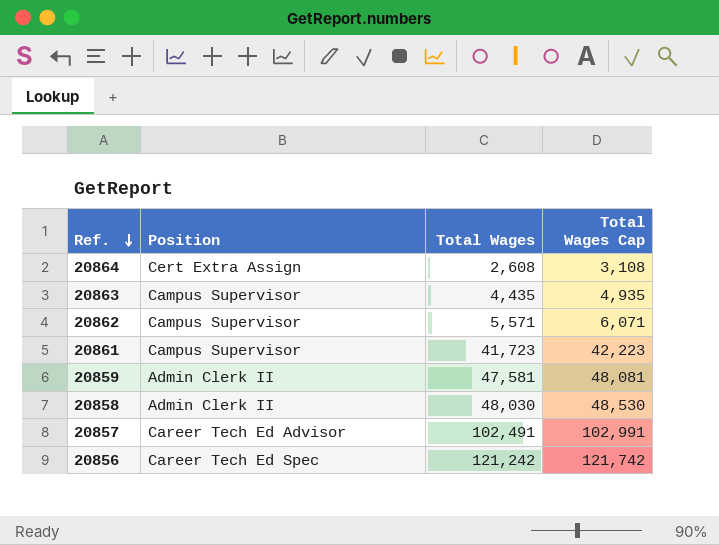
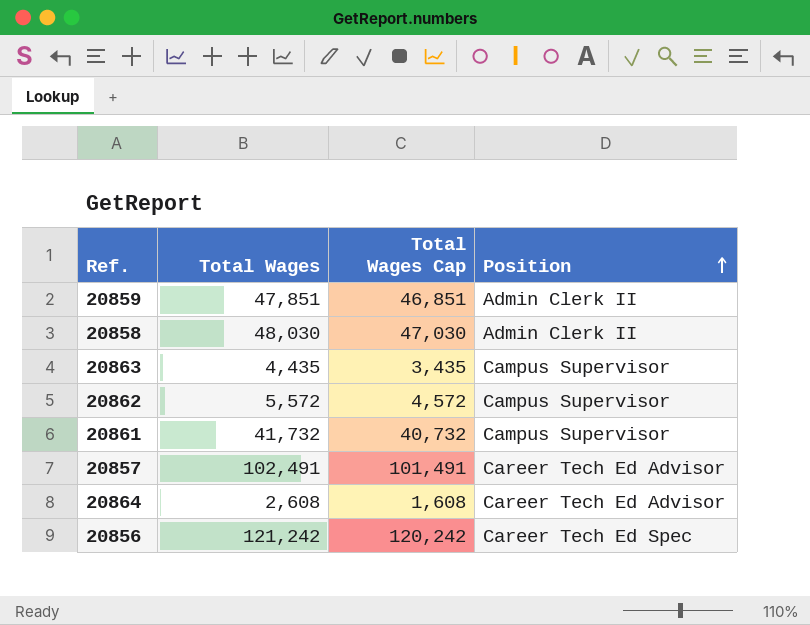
row order: Ref. descending -> Position ascending
column Total Wages Cap | formula: [Total Wages] + 500 -> [Total Wages] - 1000
column Position | position: 2 -> 4
20859 | Total Wages: 47,581 -> 47,851
20862 | Total Wages: 5,571 -> 5,572
20861 | Total Wages: 41,723 -> 41,732
20864 | Position: Cert Extra Assign -> Career Tech Ed Advisor

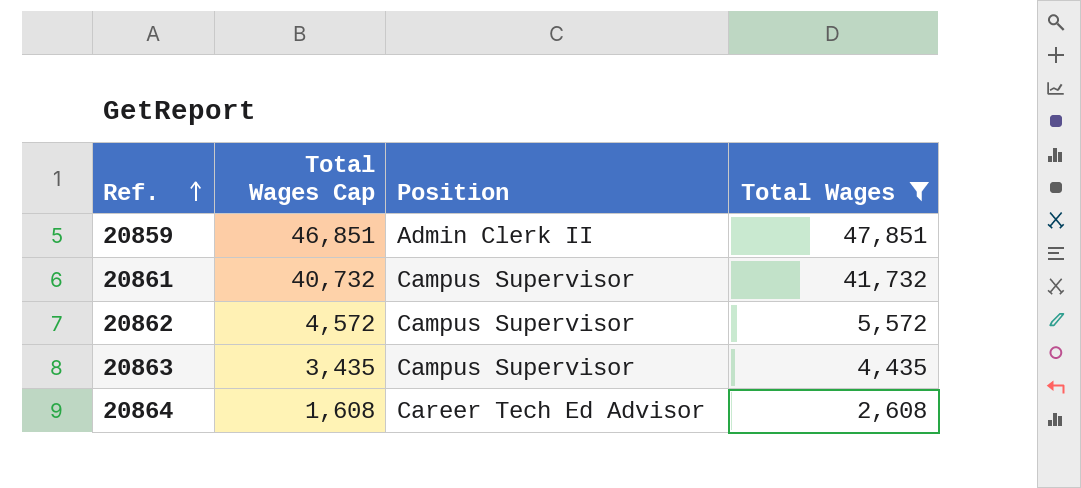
filter: none -> Total Wages <= 47,851
row order: Position ascending -> Ref. ascending
column Total Wages | position: 2 -> 4

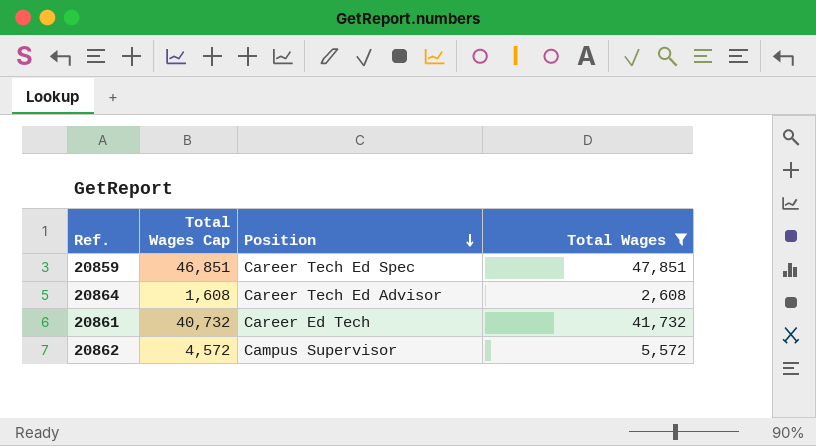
row order: Ref. ascending -> Position descending
row 20863: 3,435 | Campus Supervisor | 4,435 -> none
20859 | Position: Admin Clerk II -> Career Tech Ed Spec
20861 | Position: Campus Supervisor -> Career Ed Tech

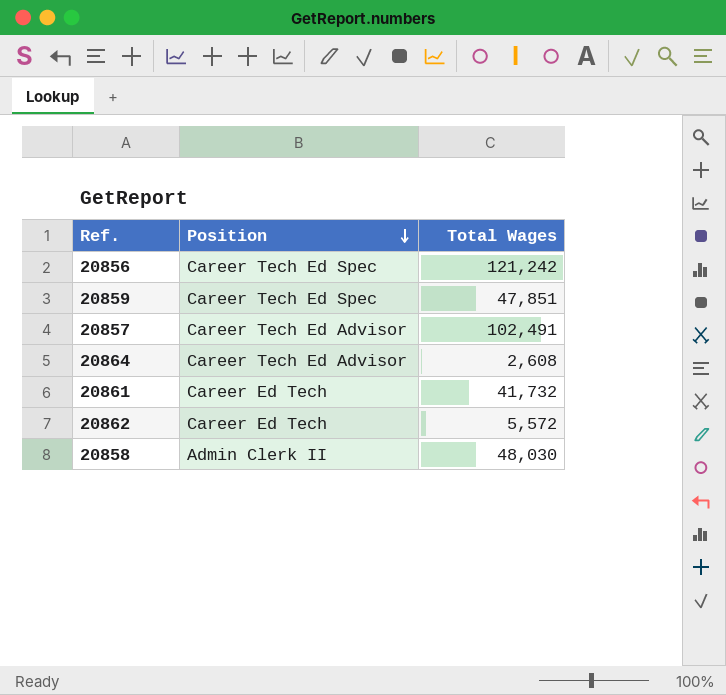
filter: Total Wages <= 47,851 -> none
column Total Wages Cap | formula: [Total Wages] - 1000 -> none
20862 | Position: Campus Supervisor -> Career Ed Tech

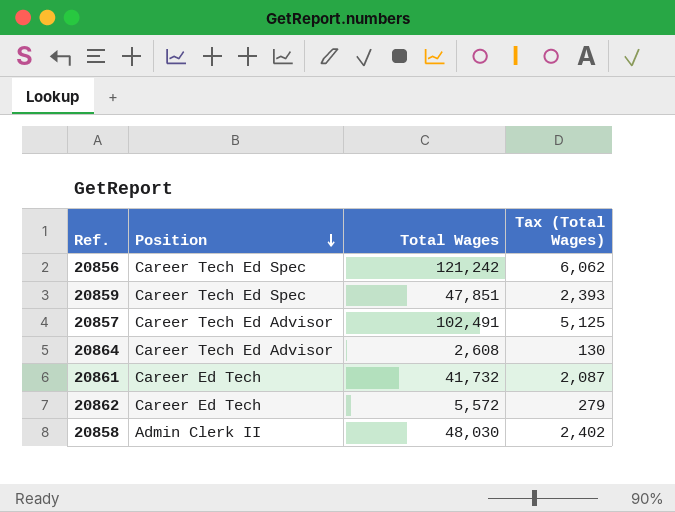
column Tax (Total Wages) | formula: none -> [Total Wages] * 0.05

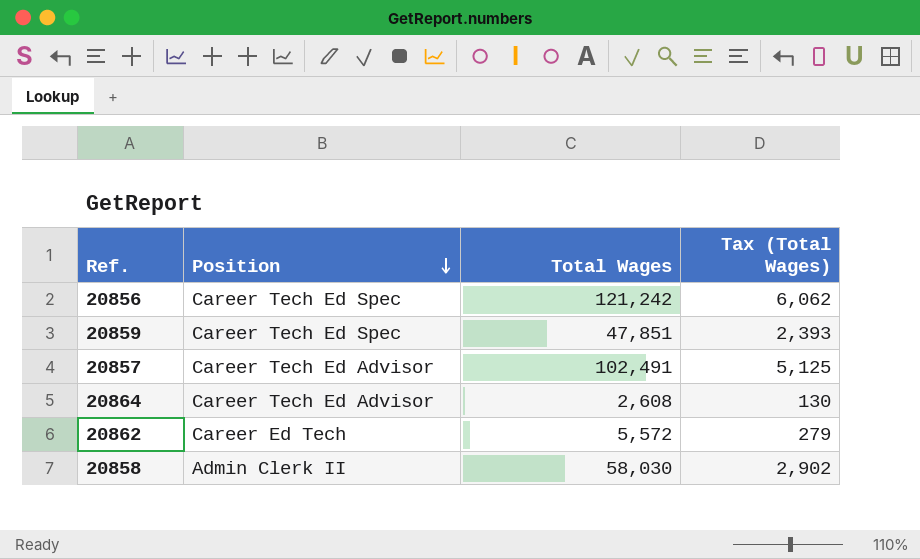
row 20861: Career Ed Tech | 41,732 | 2,087 -> none
20858 | Total Wages: 48,030 -> 58,030
20858 | Tax (Total Wages): 2,402 -> 2,902

